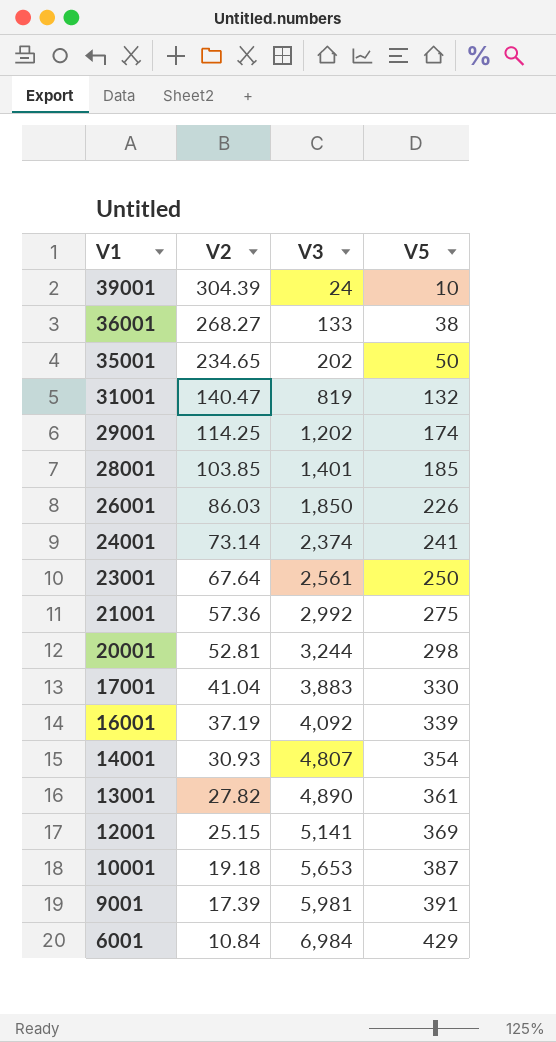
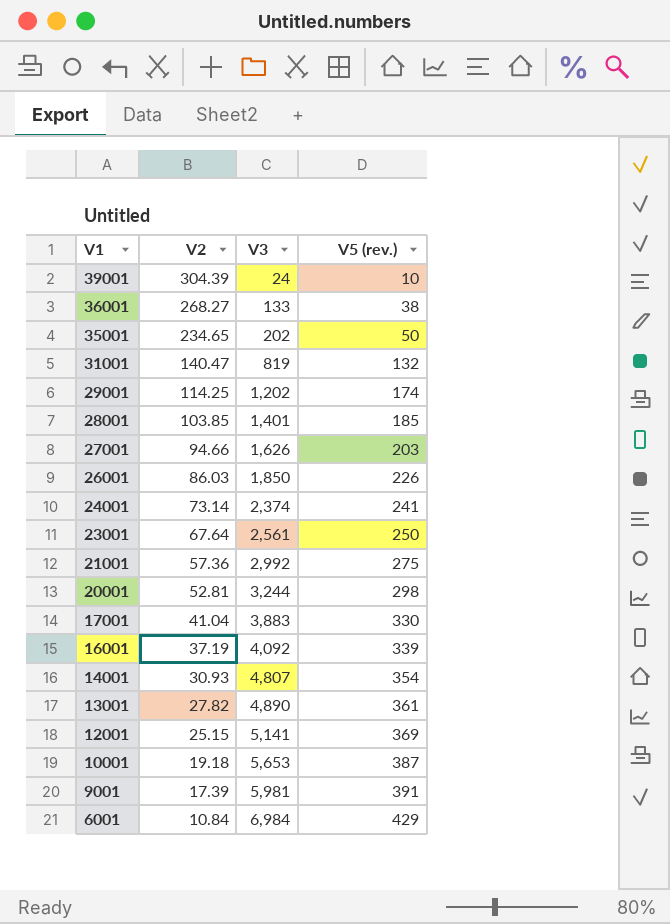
column name: V5 -> V5 (rev.)
row 27001: none -> 94.66 | 1,626 | 203

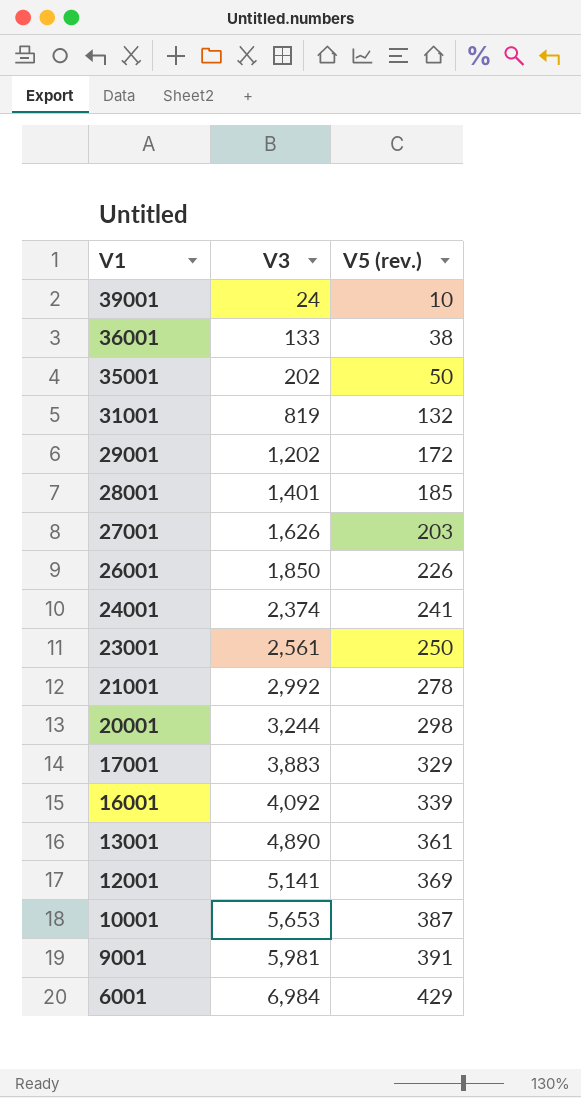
column V2 | position: 2 -> none
row 14001: 30.93 | 4,807 | 354 -> none
29001 | V5 (rev.): 174 -> 172
21001 | V5 (rev.): 275 -> 278
17001 | V5 (rev.): 330 -> 329

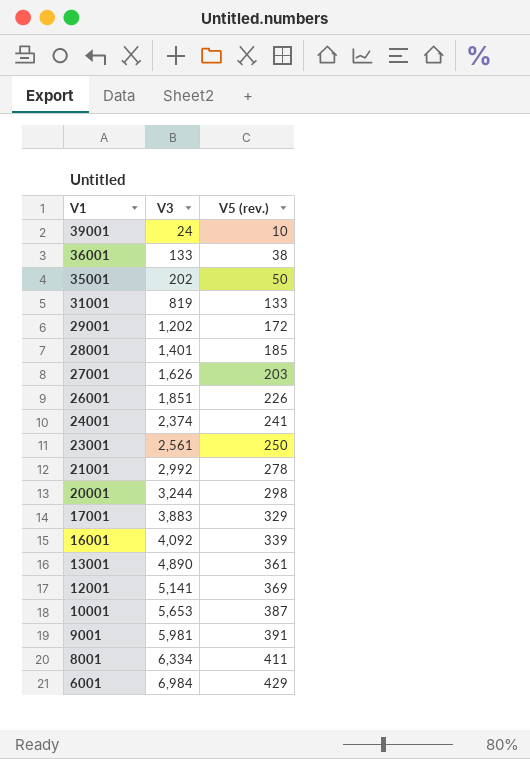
31001 | V5 (rev.): 132 -> 133
26001 | V3: 1,850 -> 1,851
row 8001: none -> 6,334 | 411

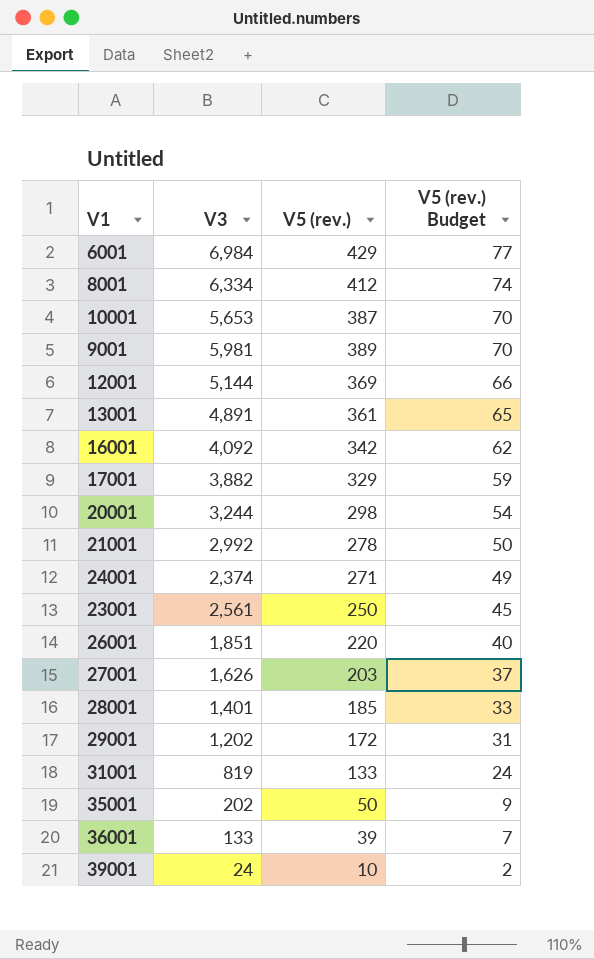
row order: V1 descending -> V5 (rev.) Budget descending
column V5 (rev.) Budget | formula: none -> [V5 (rev.)] * 0.18
8001 | V5 (rev.): 411 -> 412
9001 | V5 (rev.): 391 -> 389
12001 | V3: 5,141 -> 5,144
13001 | V3: 4,890 -> 4,891
16001 | V5 (rev.): 339 -> 342
17001 | V3: 3,883 -> 3,882
24001 | V5 (rev.): 241 -> 271
26001 | V5 (rev.): 226 -> 220
36001 | V5 (rev.): 38 -> 39

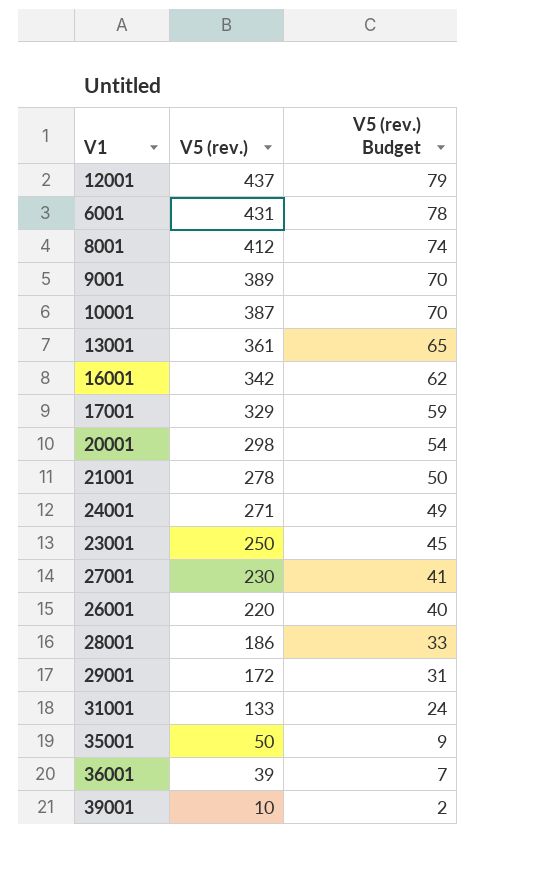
row order: V5 (rev.) Budget descending -> V5 (rev.) descending
column V3 | position: 2 -> none
12001 | V5 (rev.): 369 -> 437
12001 | V5 (rev.) Budget: 66 -> 79
6001 | V5 (rev.): 429 -> 431
6001 | V5 (rev.) Budget: 77 -> 78
27001 | V5 (rev.): 203 -> 230
27001 | V5 (rev.) Budget: 37 -> 41
28001 | V5 (rev.): 185 -> 186

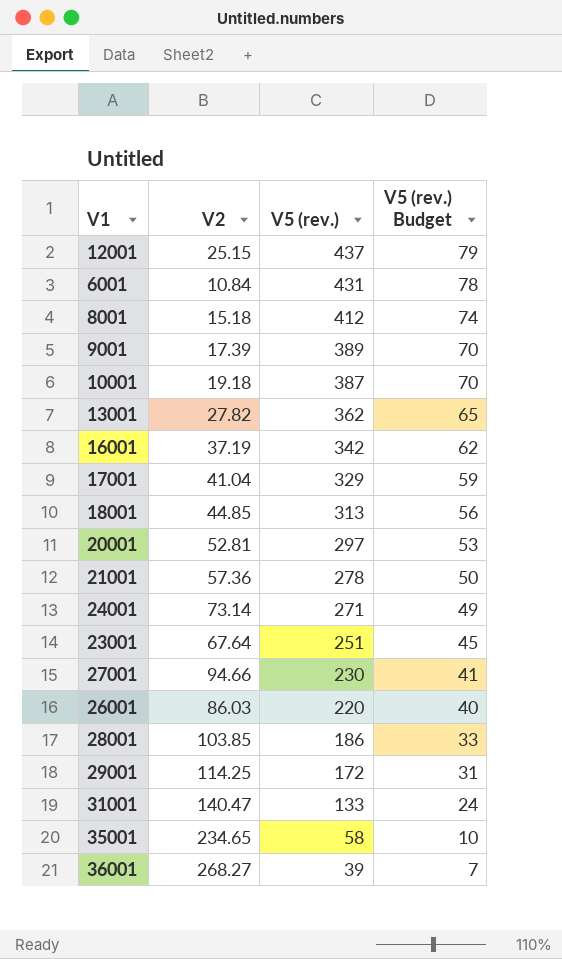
column V2 | position: none -> 2
row 39001: 10 | 2 -> none
13001 | V5 (rev.): 361 -> 362
row 18001: none -> 44.85 | 313 | 56
20001 | V5 (rev.): 298 -> 297
20001 | V5 (rev.) Budget: 54 -> 53
23001 | V5 (rev.): 250 -> 251
35001 | V5 (rev.): 50 -> 58
35001 | V5 (rev.) Budget: 9 -> 10

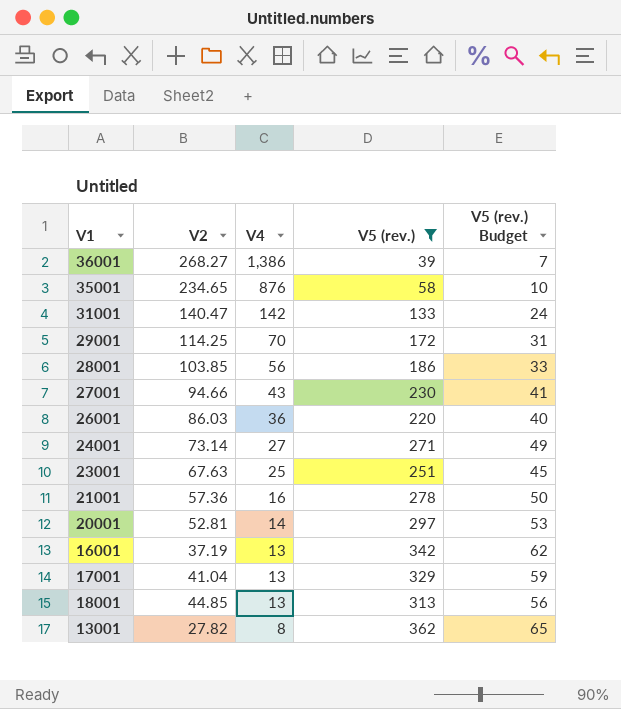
filter: none -> V5 (rev.) <= 362
row order: V5 (rev.) descending -> V4 descending
column V4 | position: none -> 3
23001 | V2: 67.64 -> 67.63

